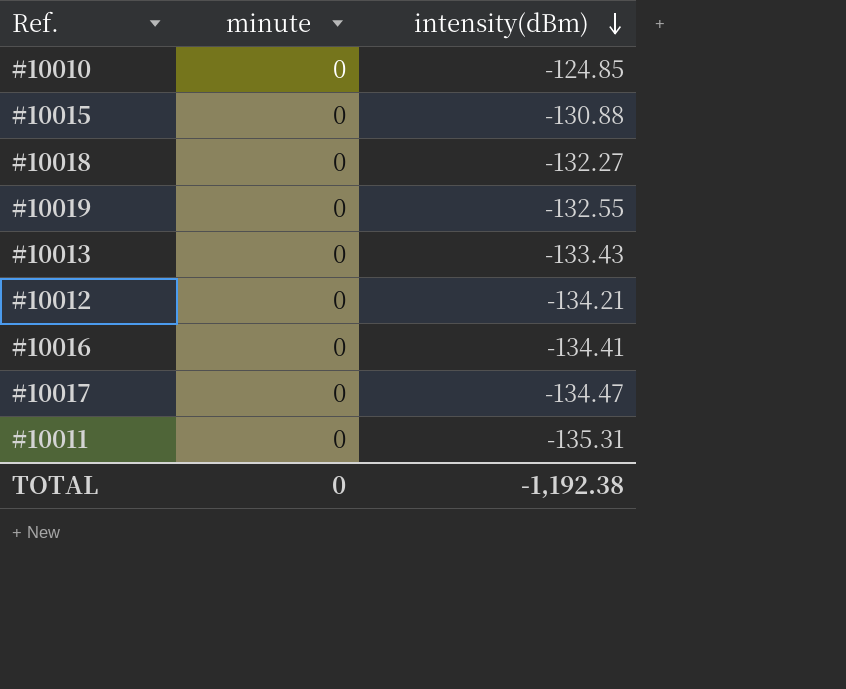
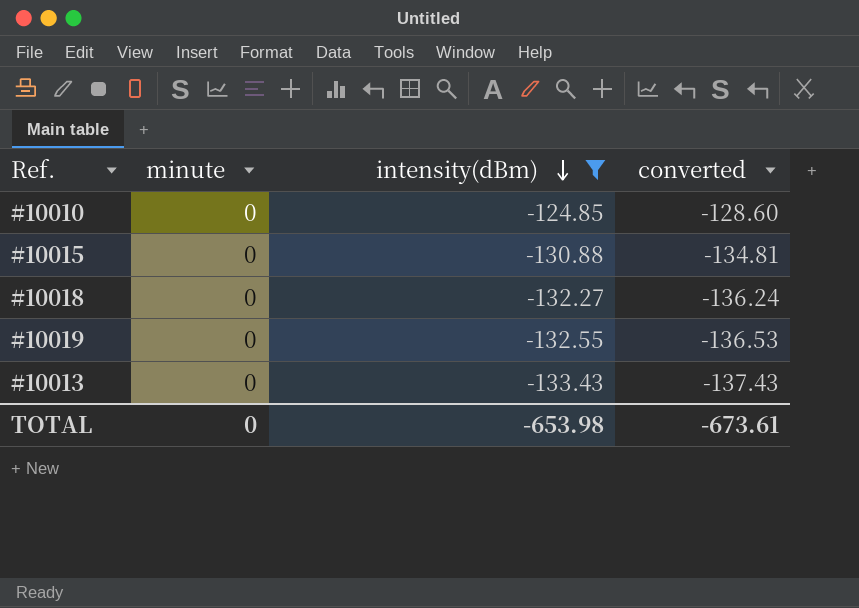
filter: none -> intensity(dBm) >= -133.43
column converted | formula: none -> [intensity(dBm)] * 1.03
TOTAL | intensity(dBm): -1,192.38 -> -653.98

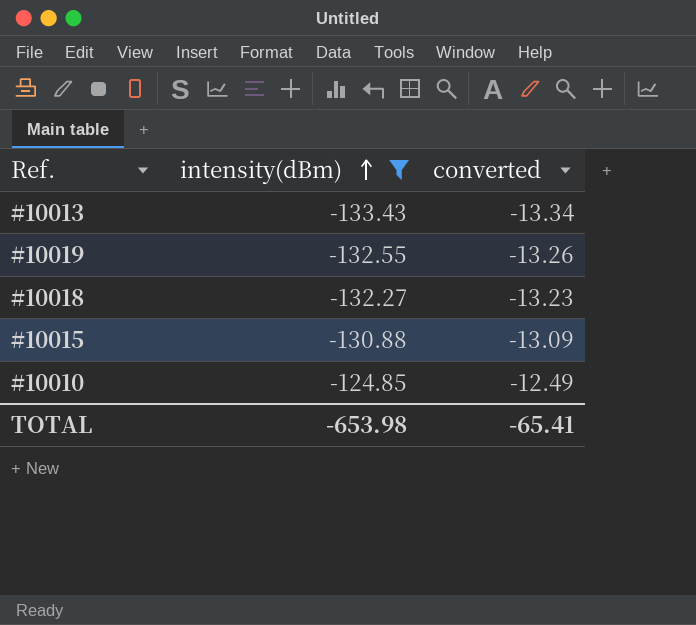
row order: intensity(dBm) descending -> intensity(dBm) ascending
column minute | position: 2 -> none
column converted | formula: [intensity(dBm)] * 1.03 -> [intensity(dBm)] * 0.1
TOTAL | converted: -673.61 -> -65.41

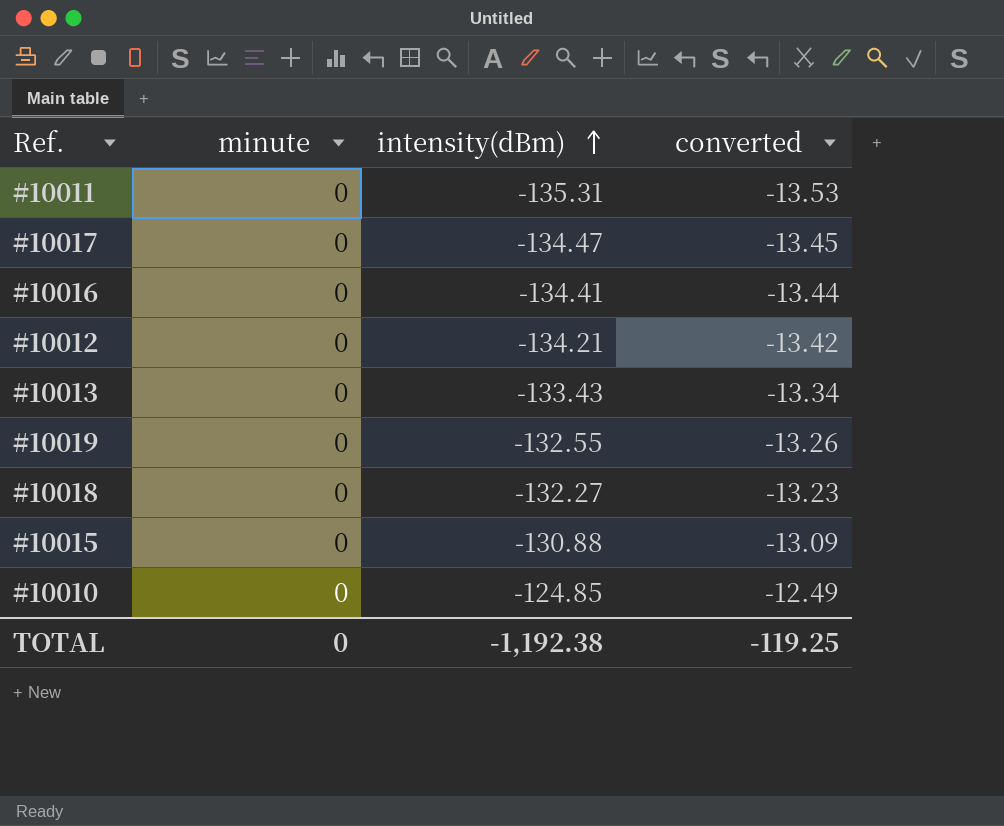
filter: intensity(dBm) >= -133.43 -> none
column minute | position: none -> 2
TOTAL | intensity(dBm): -653.98 -> -1,192.38
TOTAL | converted: -65.41 -> -119.25

